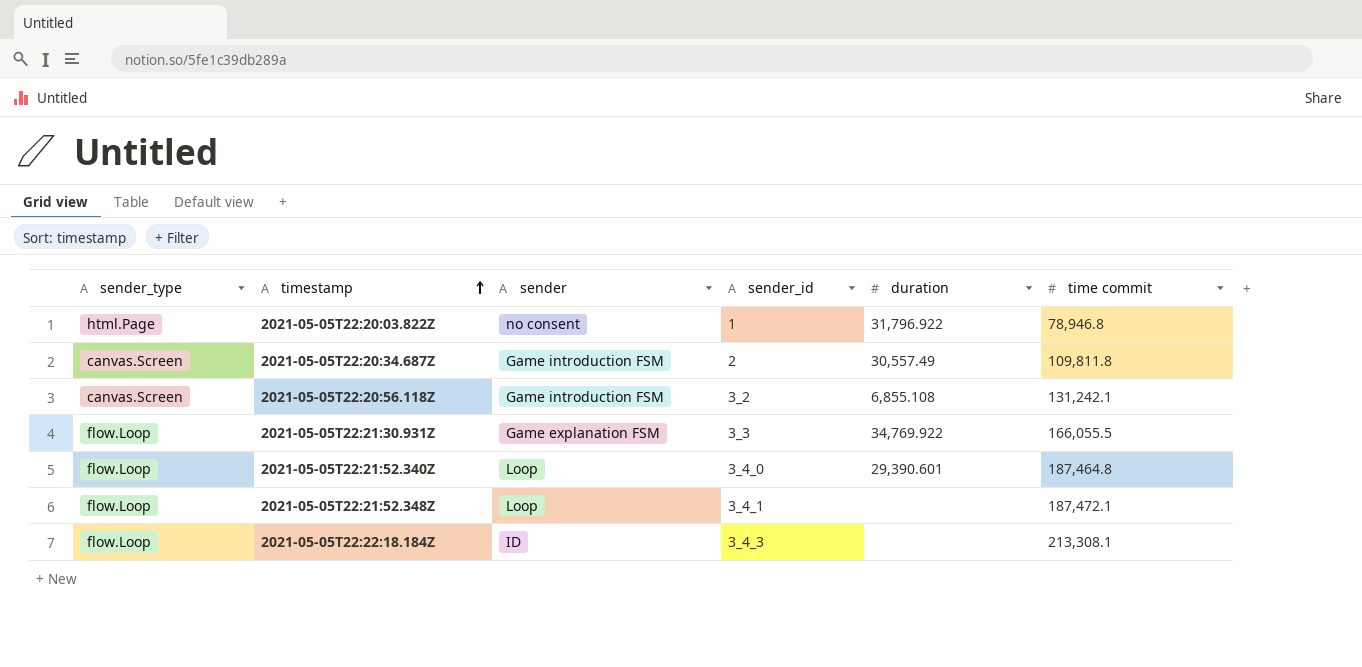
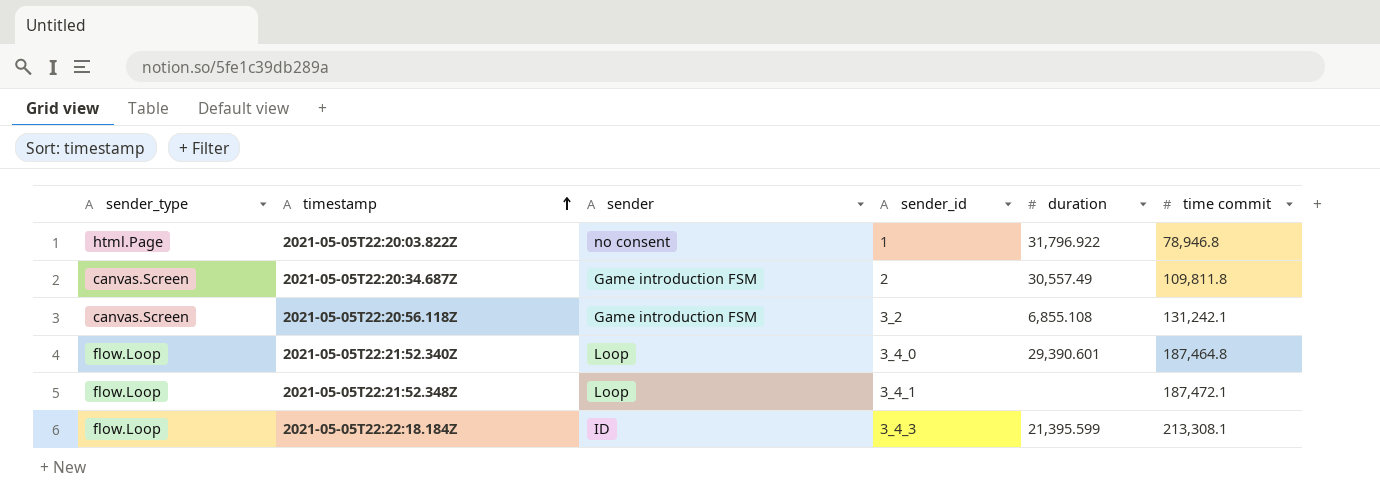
row 2021-05-05T22:21:30.931Z: flow.Loop | Game explanation FSM | 3_3 | 34,769.922 | 166,055.5 -> none
2021-05-05T22:22:18.184Z | duration: none -> 21,395.599

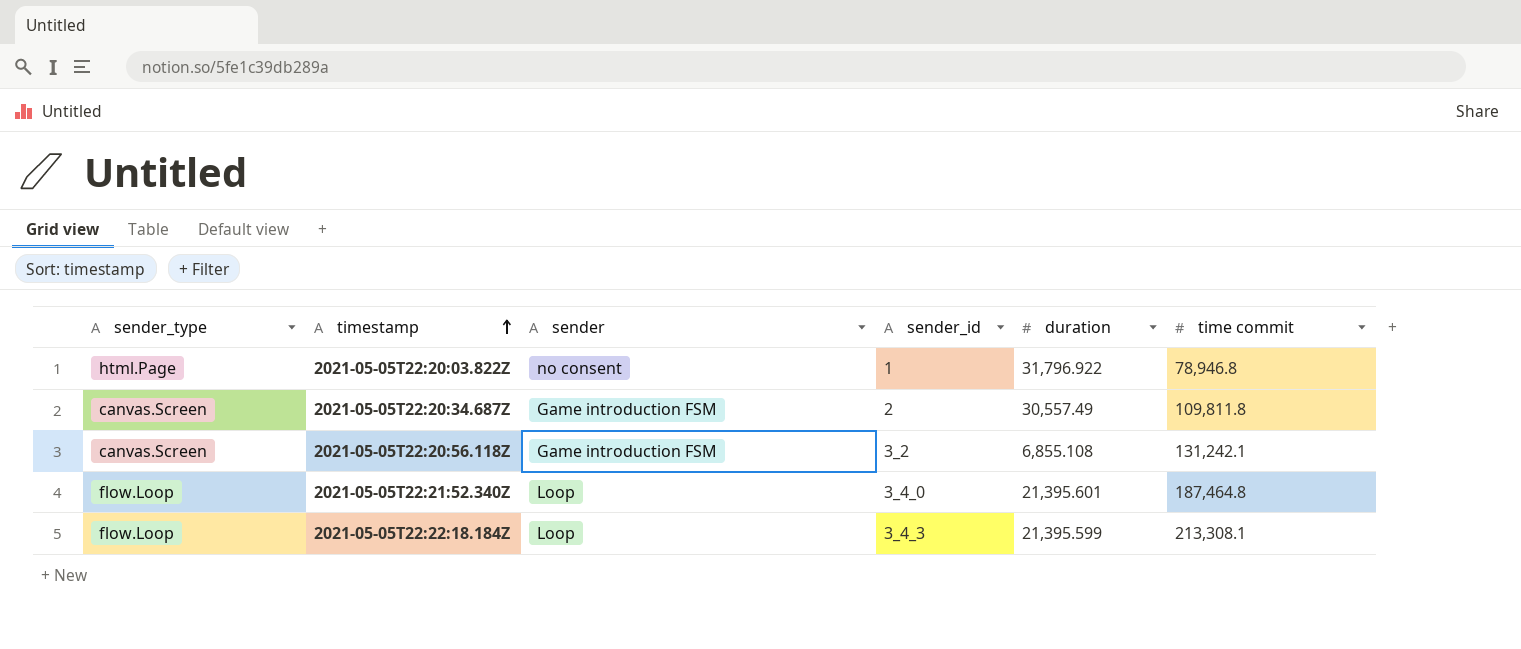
row 2021-05-05T22:21:52.348Z: flow.Loop | Loop | 3_4_1 | none | 187,472.1 -> none
2021-05-05T22:21:52.340Z | duration: 29,390.601 -> 21,395.601
2021-05-05T22:22:18.184Z | sender: ID -> Loop

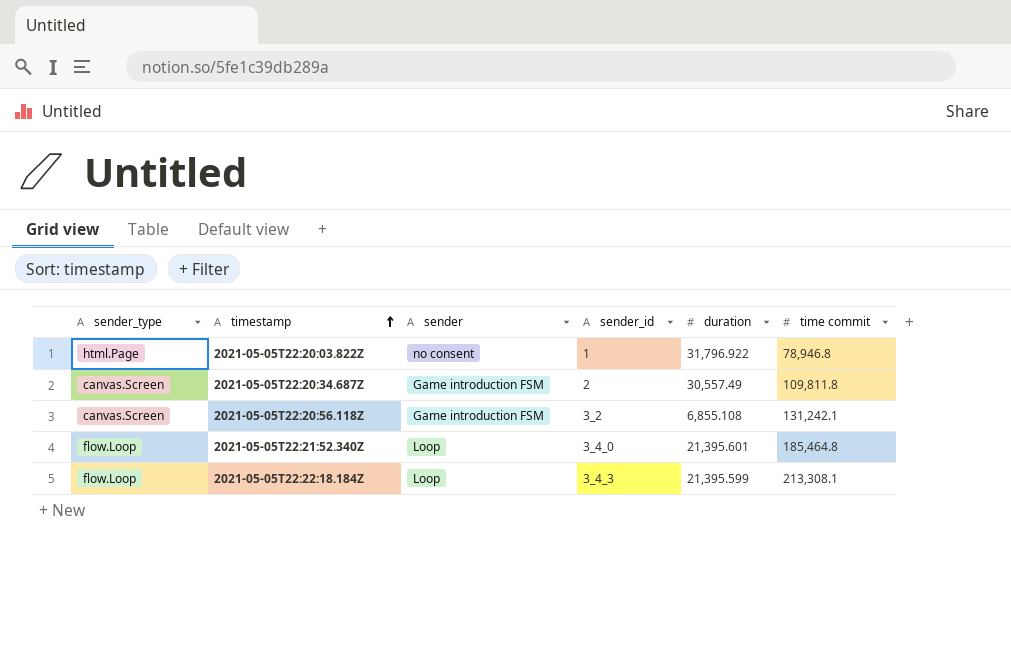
2021-05-05T22:21:52.340Z | time commit: 187,464.8 -> 185,464.8

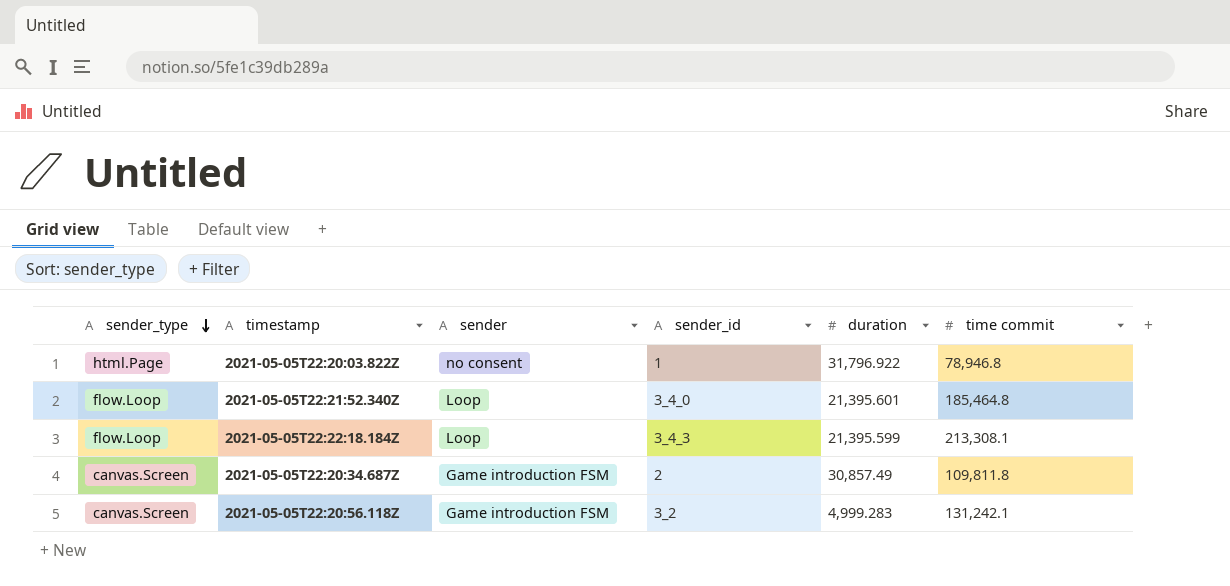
row order: timestamp ascending -> sender_type descending
2021-05-05T22:20:34.687Z | duration: 30,557.49 -> 30,857.49
2021-05-05T22:20:56.118Z | duration: 6,855.108 -> 4,999.283

